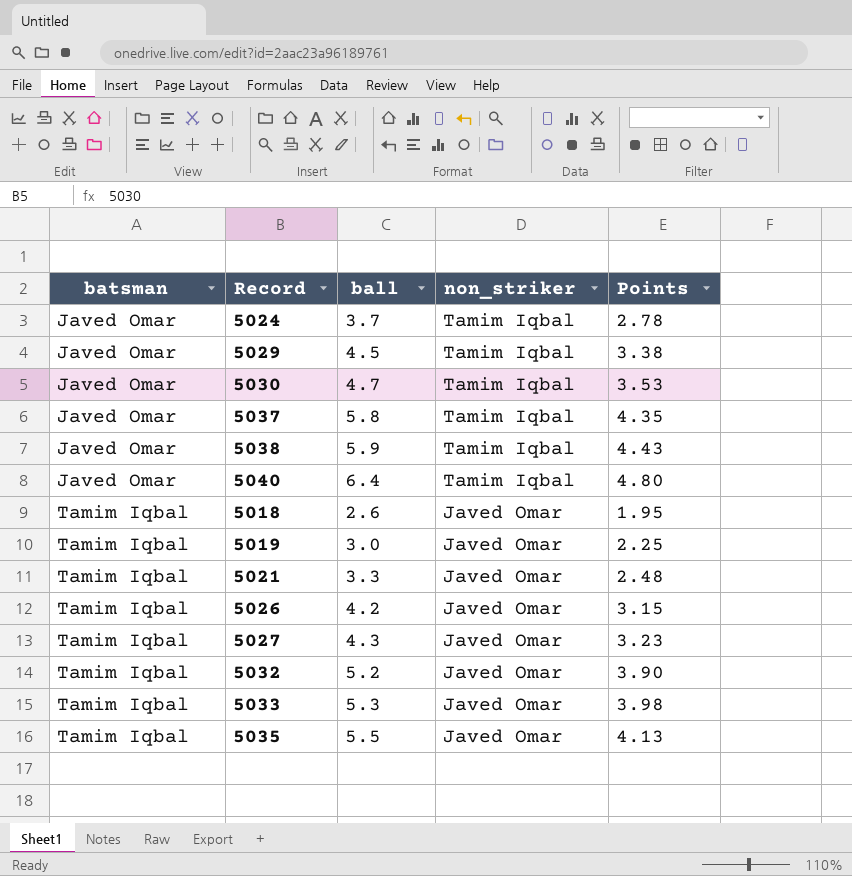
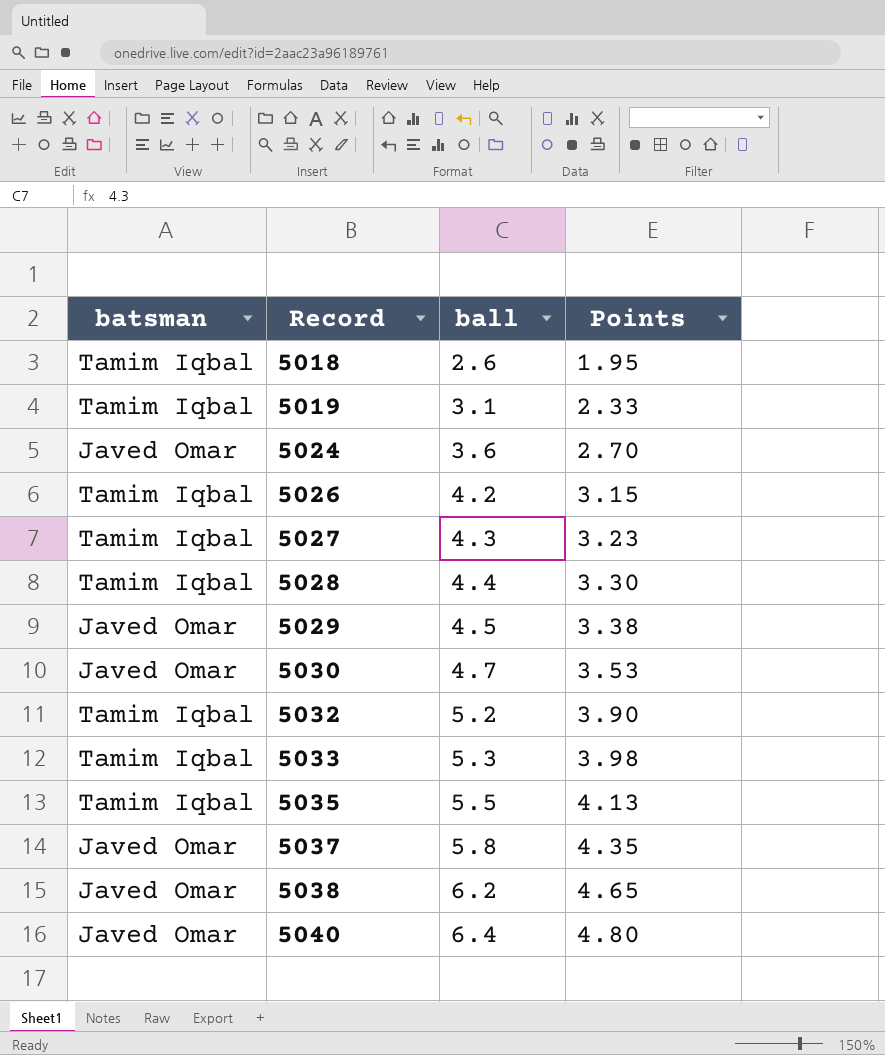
row order: batsman ascending -> Record ascending
column non_striker | position: 4 -> none
row 5021: Tamim Iqbal | 3.3 | Javed Omar | 2.48 -> none
5019 | ball: 3.0 -> 3.1
5019 | Points: 2.25 -> 2.33
5024 | ball: 3.7 -> 3.6
5024 | Points: 2.78 -> 2.70
row 5028: none -> Tamim Iqbal | 4.4 | 3.30
5038 | ball: 5.9 -> 6.2
5038 | Points: 4.43 -> 4.65

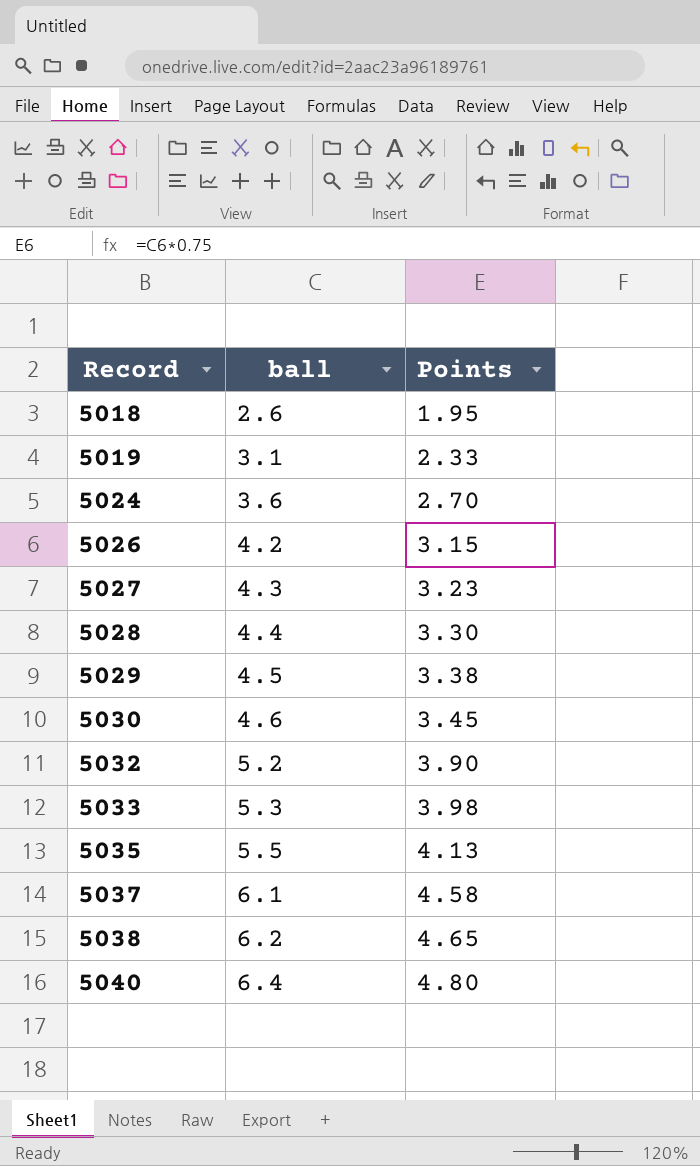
column batsman | position: 1 -> none
5030 | ball: 4.7 -> 4.6
5030 | Points: 3.53 -> 3.45
5037 | ball: 5.8 -> 6.1
5037 | Points: 4.35 -> 4.58

